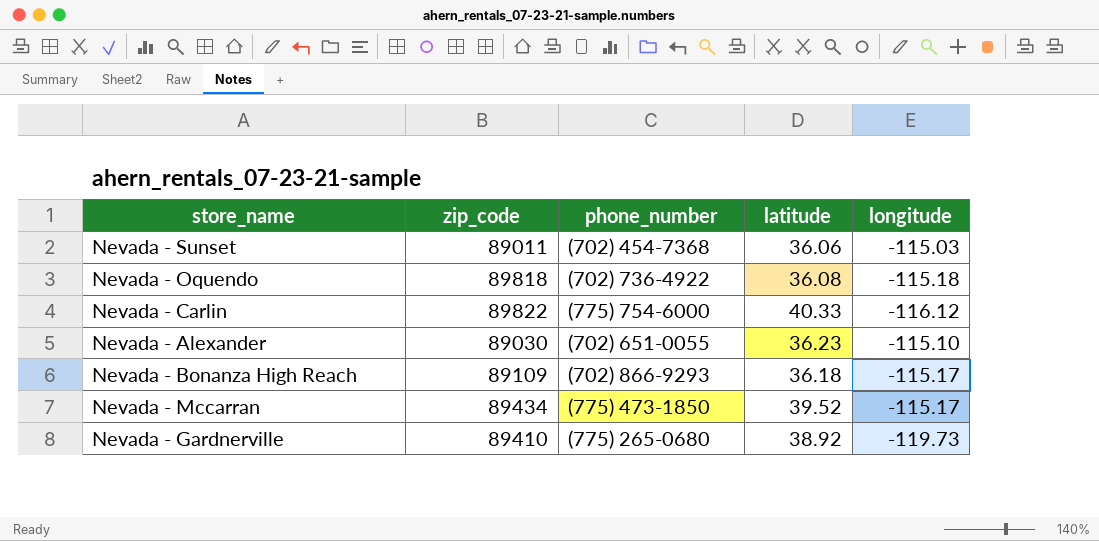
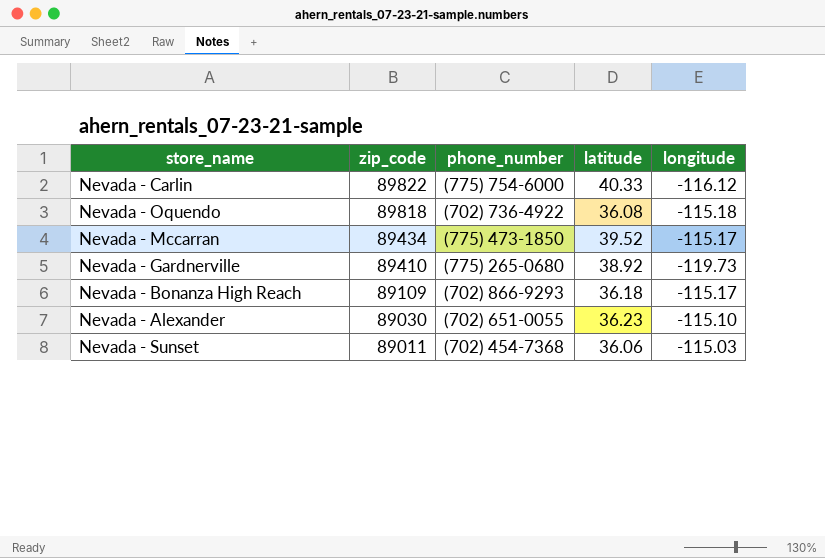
row order: none -> zip_code descending

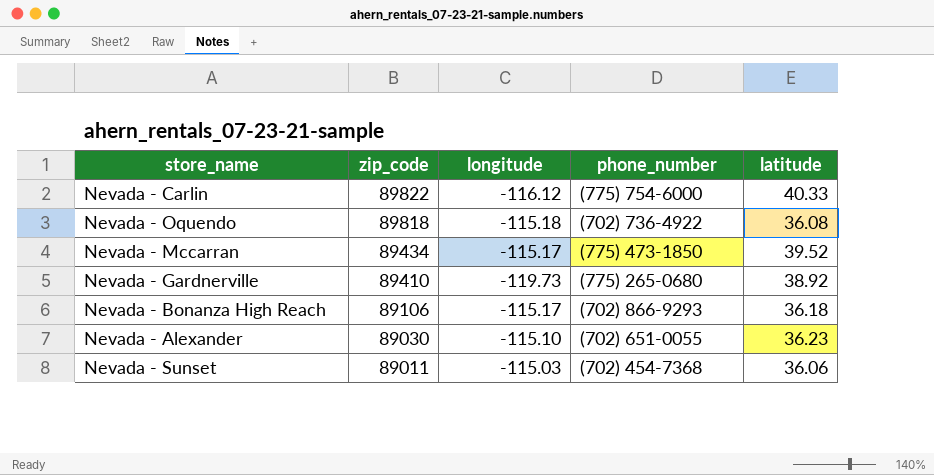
column longitude | position: 5 -> 3
Nevada - Bonanza High Reach | zip_code: 89109 -> 89106

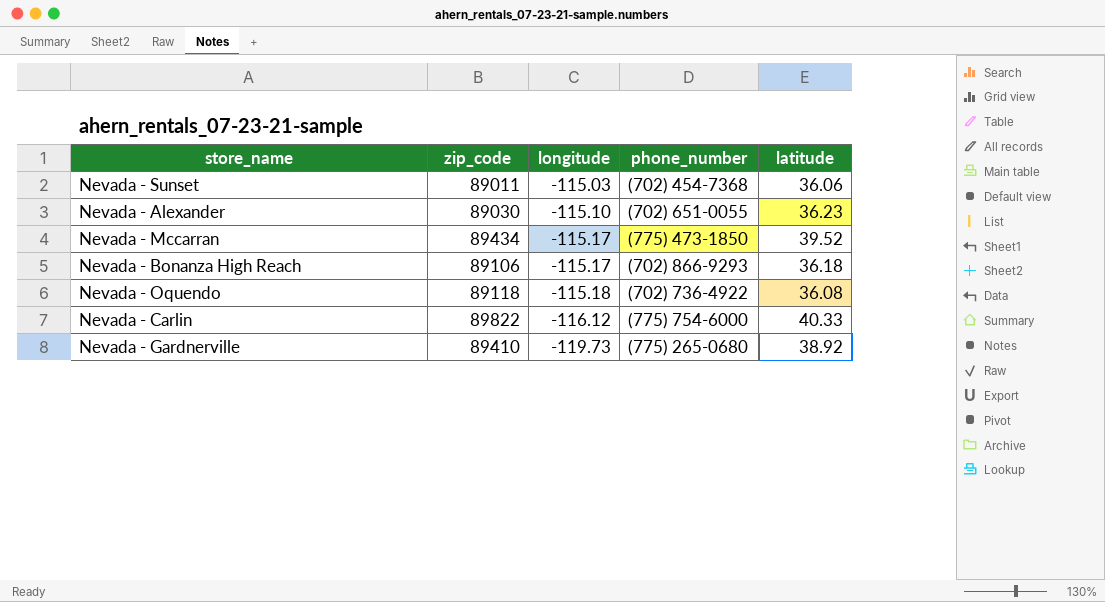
row order: zip_code descending -> longitude descending
Nevada - Oquendo | zip_code: 89818 -> 89118

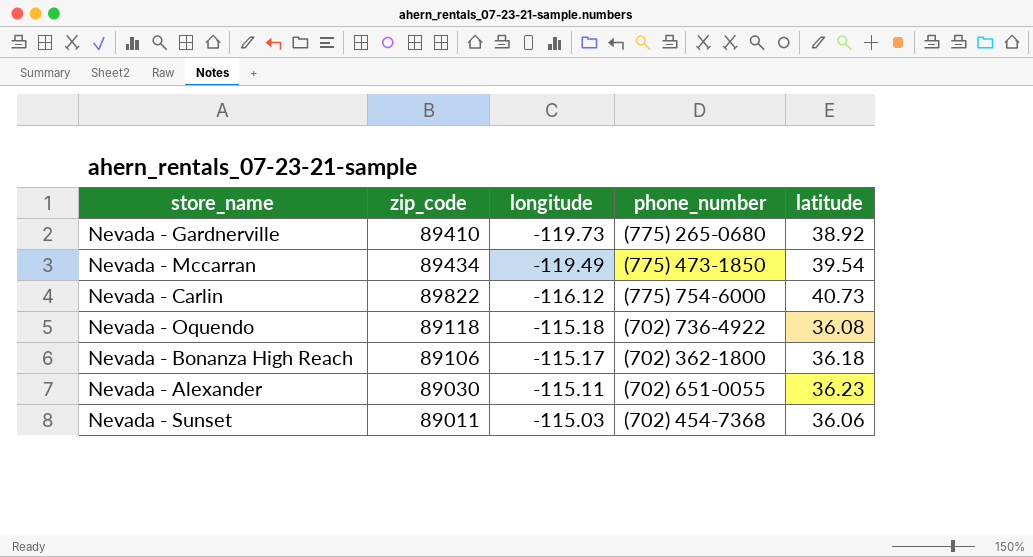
row order: longitude descending -> longitude ascending
Nevada - Mccarran | longitude: -115.17 -> -119.49
Nevada - Mccarran | latitude: 39.52 -> 39.54
Nevada - Carlin | latitude: 40.33 -> 40.73
Nevada - Bonanza High Reach | phone_number: (702) 866-9293 -> (702) 362-1800
Nevada - Alexander | longitude: -115.10 -> -115.11

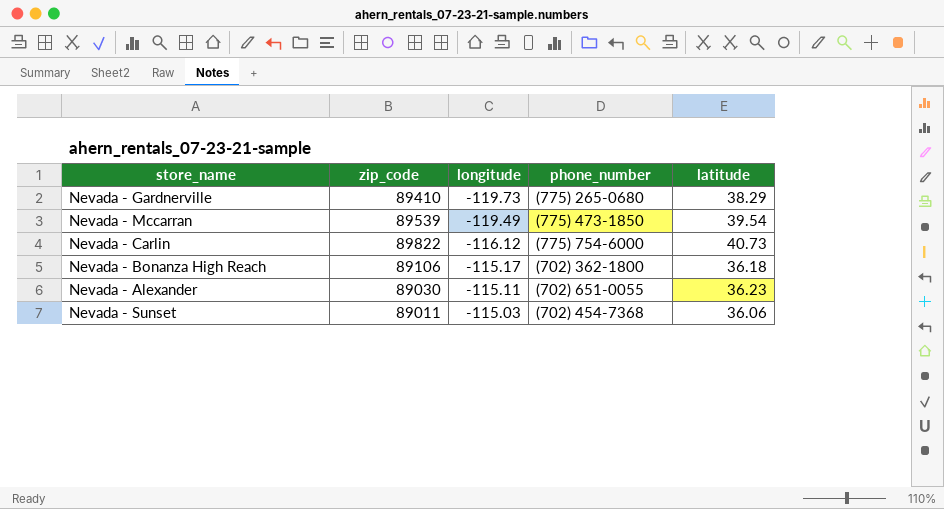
row Nevada - Oquendo: 89118 | -115.18 | (702) 736-4922 | 36.08 -> none
Nevada - Gardnerville | latitude: 38.92 -> 38.29
Nevada - Mccarran | zip_code: 89434 -> 89539

